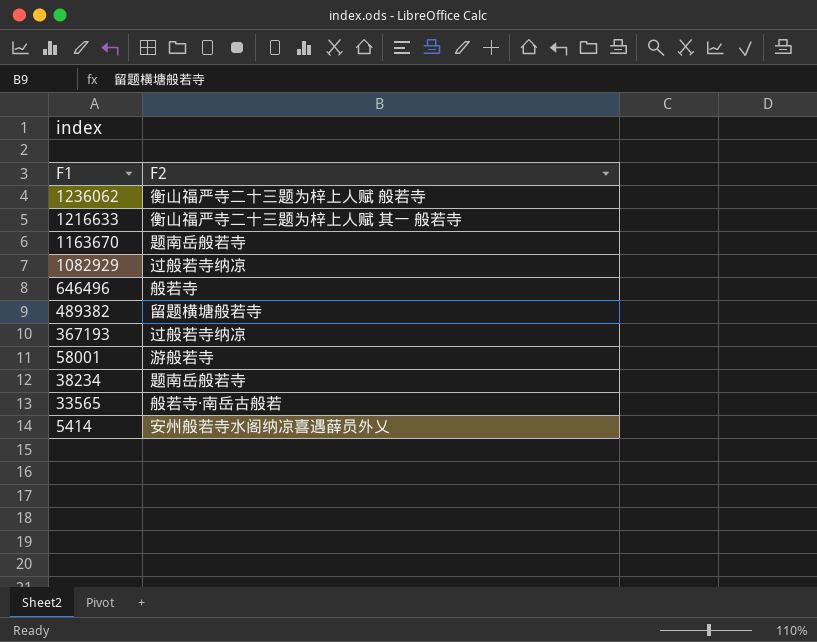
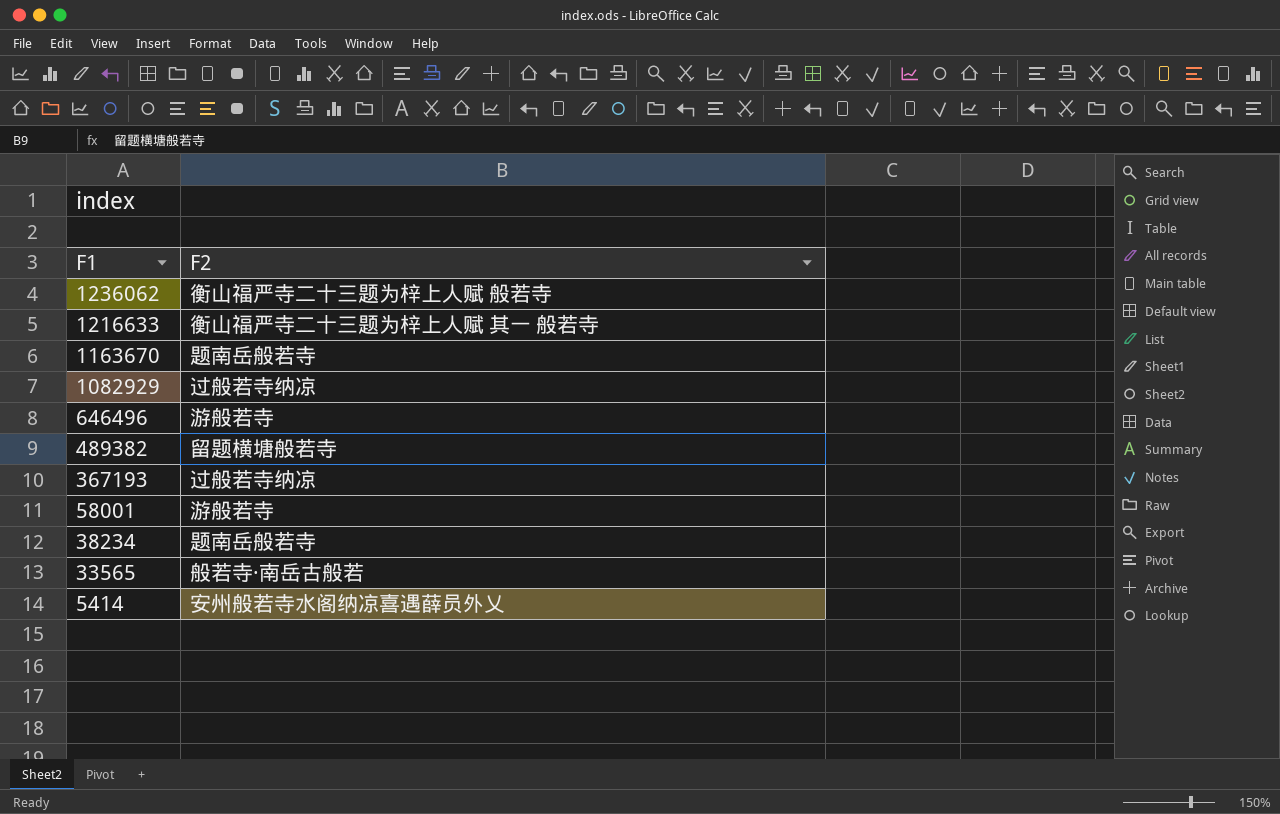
646496 | F2: 般若寺 -> 游般若寺

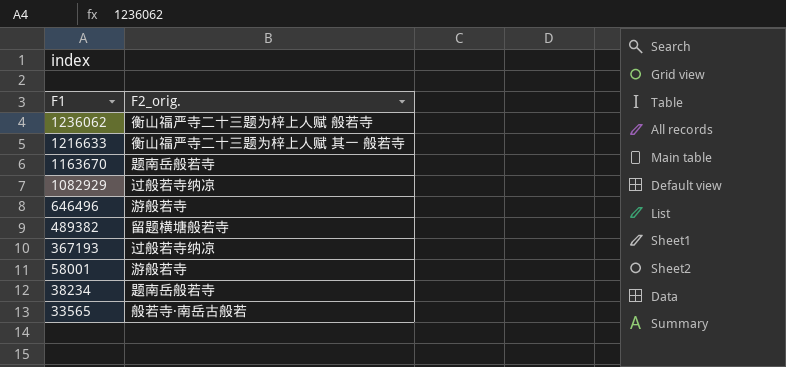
column name: F2 -> F2_orig.
row 5414: 安州般若寺水阁纳凉喜遇薛员外乂 -> none

